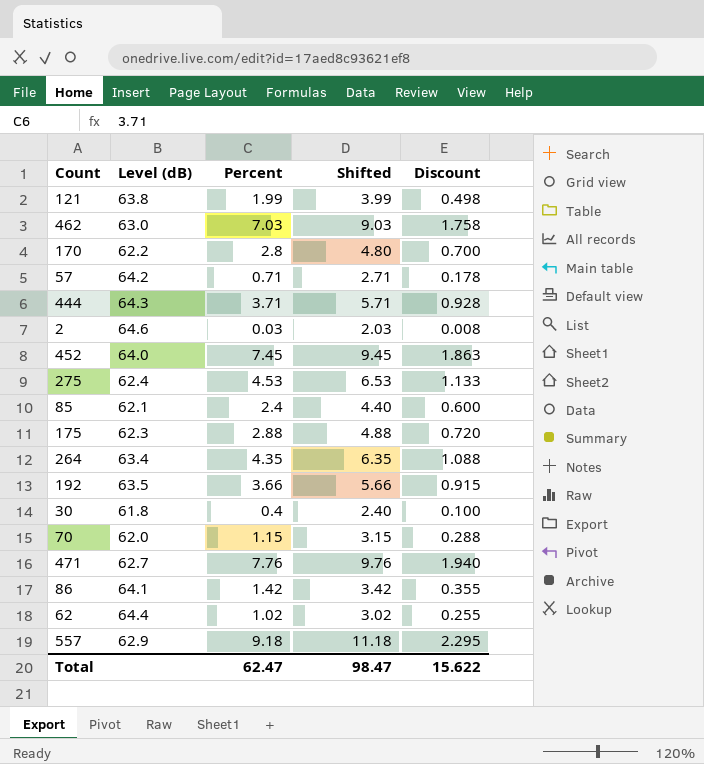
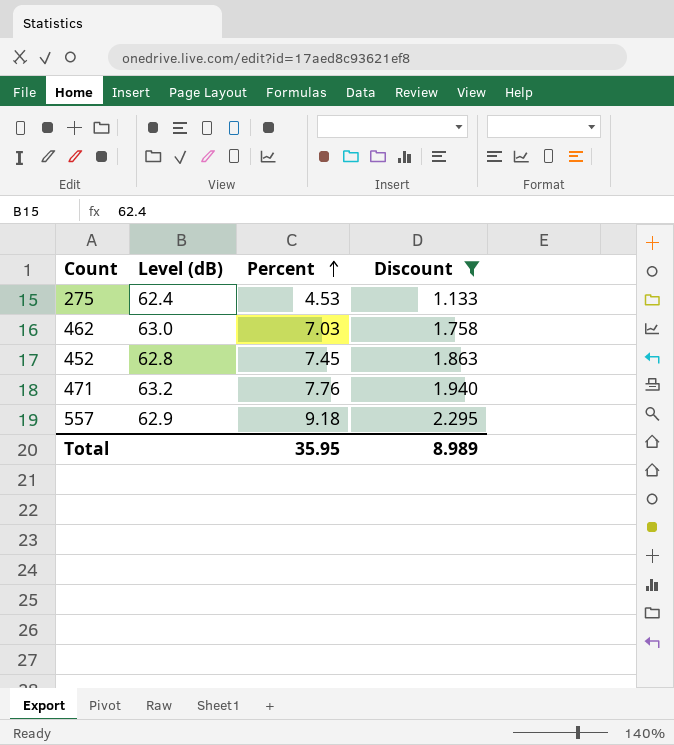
filter: none -> Discount >= 1.133
row order: none -> Percent ascending
column Shifted | formula: [Percent] + 2 -> none
452 | Level (dB): 64.0 -> 62.8
471 | Level (dB): 62.7 -> 63.2
Total | Percent: 62.47 -> 35.95
Total | Discount: 15.622 -> 8.989

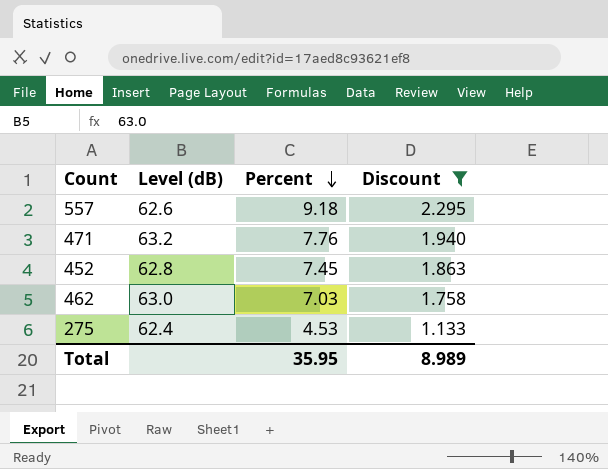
row order: Percent ascending -> Percent descending
557 | Level (dB): 62.9 -> 62.6

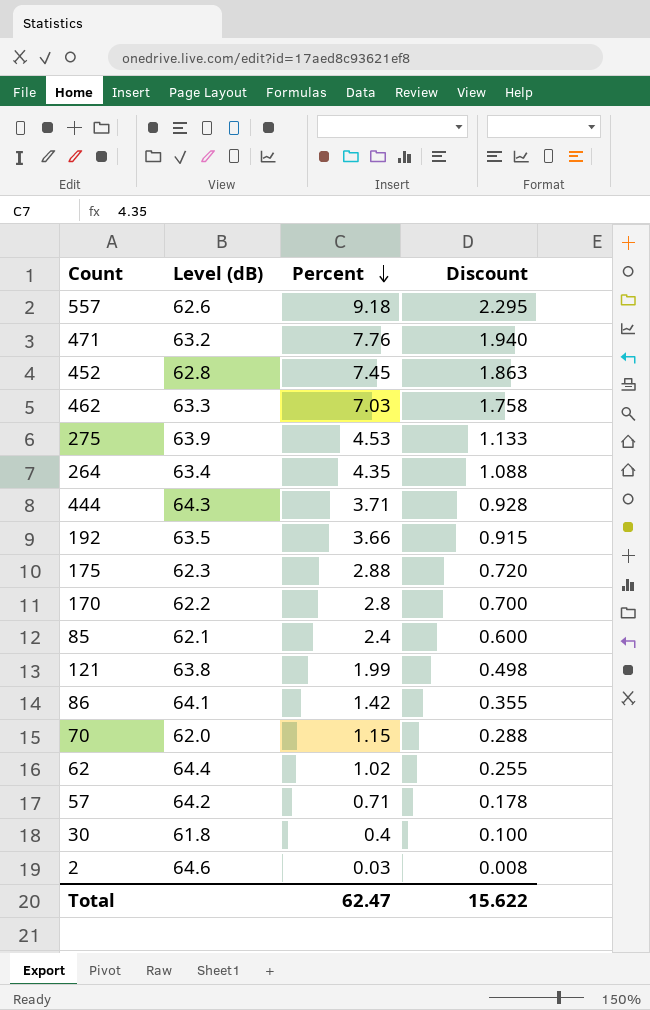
filter: Discount >= 1.133 -> none
462 | Level (dB): 63.0 -> 63.3
275 | Level (dB): 62.4 -> 63.9
Total | Percent: 35.95 -> 62.47
Total | Discount: 8.989 -> 15.622

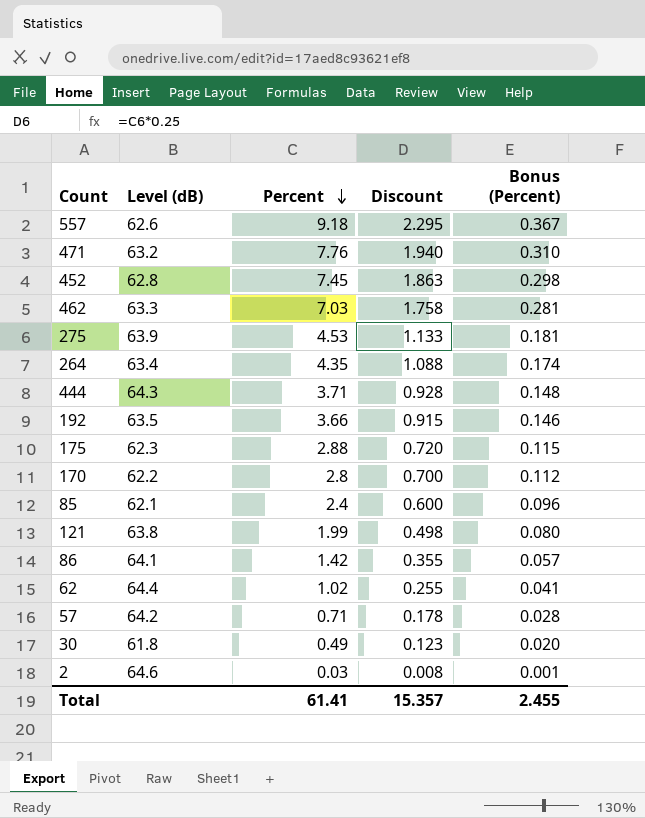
column Bonus (Percent) | formula: none -> [Percent] * 0.04
row 70: 62.0 | 1.15 | 0.288 -> none
30 | Percent: 0.4 -> 0.49
30 | Discount: 0.100 -> 0.123
Total | Percent: 62.47 -> 61.41
Total | Discount: 15.622 -> 15.357

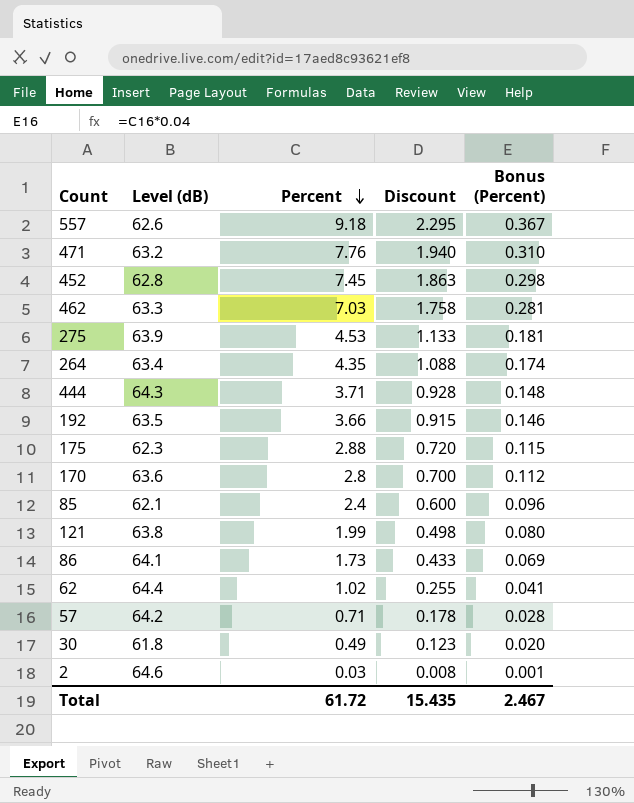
170 | Level (dB): 62.2 -> 63.6
86 | Percent: 1.42 -> 1.73
86 | Discount: 0.355 -> 0.433
86 | Bonus (Percent): 0.057 -> 0.069
Total | Percent: 61.41 -> 61.72
Total | Discount: 15.357 -> 15.435
Total | Bonus (Percent): 2.455 -> 2.467

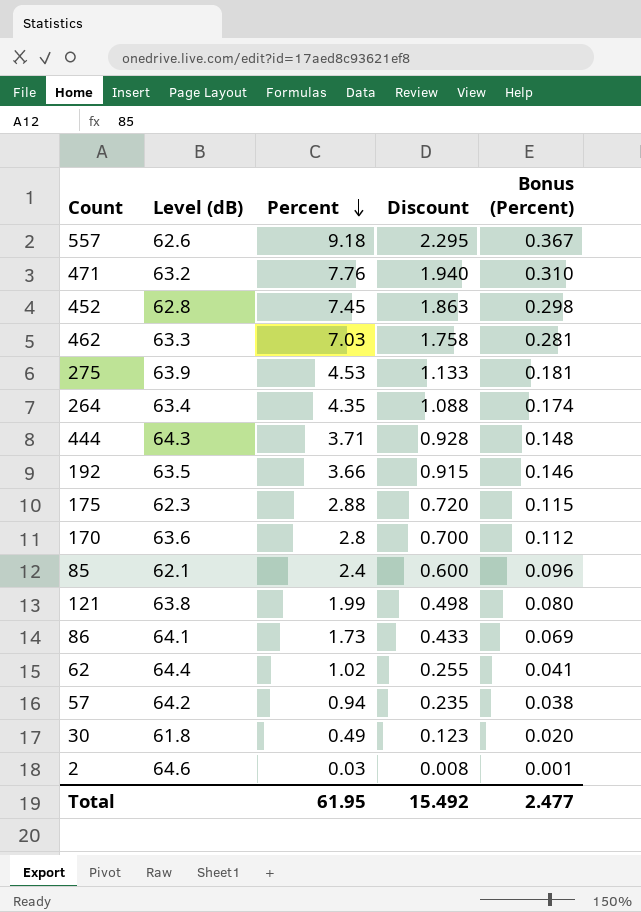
57 | Percent: 0.71 -> 0.94
57 | Discount: 0.178 -> 0.235
57 | Bonus (Percent): 0.028 -> 0.038
Total | Percent: 61.72 -> 61.95
Total | Discount: 15.435 -> 15.492
Total | Bonus (Percent): 2.467 -> 2.477

